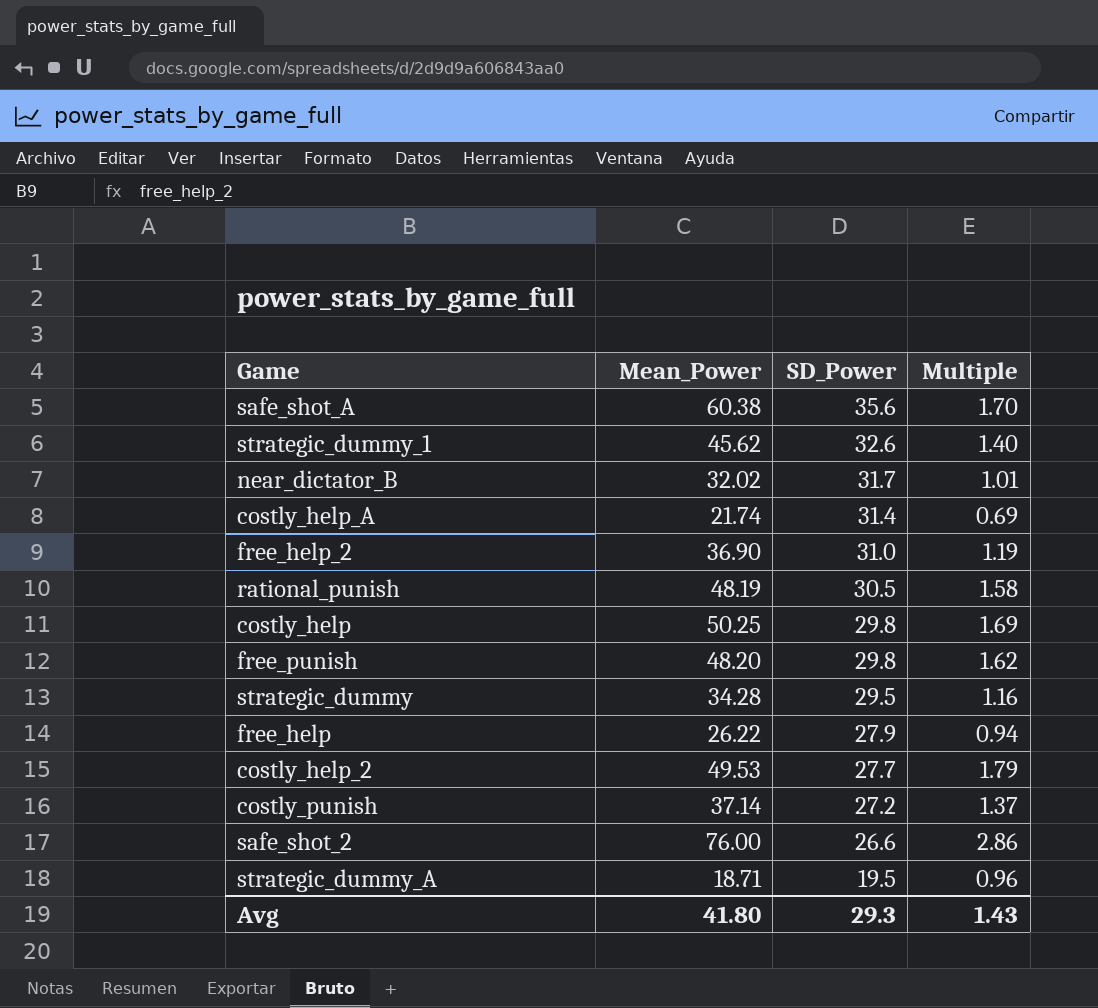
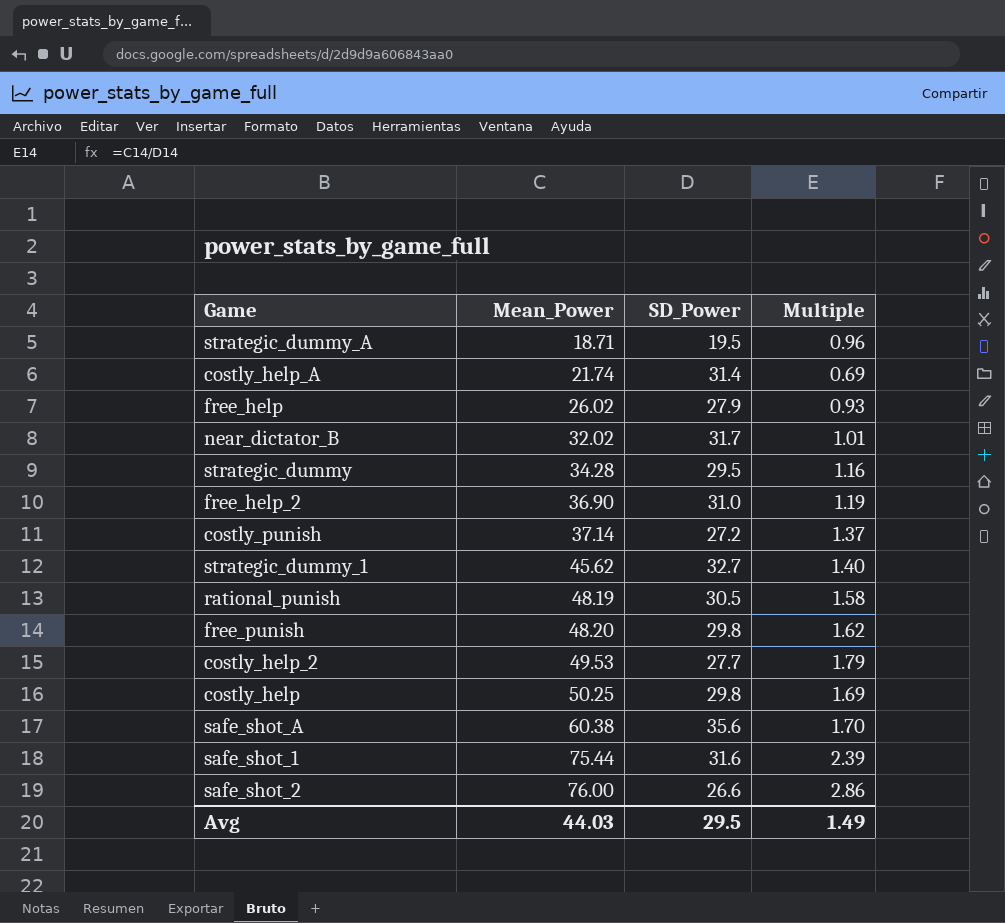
row order: SD_Power descending -> Mean_Power ascending
free_help | Mean_Power: 26.22 -> 26.02
free_help | Multiple: 0.94 -> 0.93
strategic_dummy_1 | SD_Power: 32.6 -> 32.7
row safe_shot_1: none -> 75.44 | 31.6 | 2.39
Avg | Mean_Power: 41.80 -> 44.03
Avg | SD_Power: 29.3 -> 29.5
Avg | Multiple: 1.43 -> 1.49

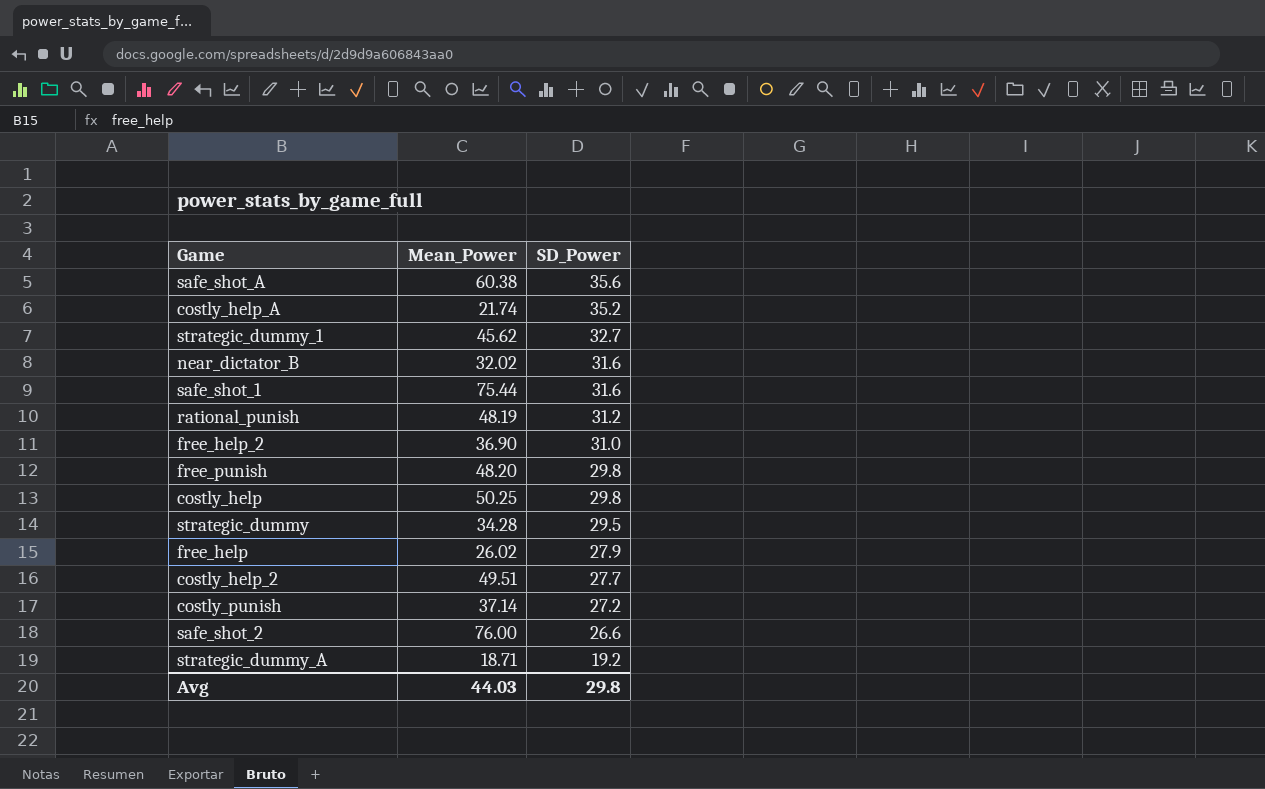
row order: Mean_Power ascending -> SD_Power descending
column Multiple | formula: [Mean_Power] / [SD_Power] -> none
costly_help_A | SD_Power: 31.4 -> 35.2
near_dictator_B | SD_Power: 31.7 -> 31.6
rational_punish | SD_Power: 30.5 -> 31.2
costly_help_2 | Mean_Power: 49.53 -> 49.51
strategic_dummy_A | SD_Power: 19.5 -> 19.2
Avg | SD_Power: 29.5 -> 29.8

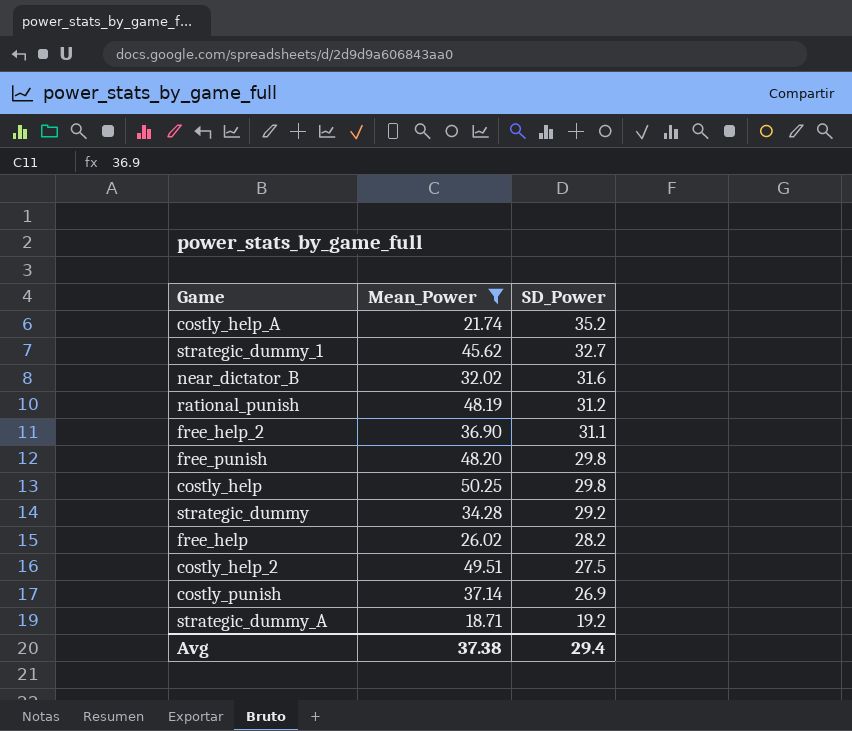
filter: none -> Mean_Power <= 50.25
free_help_2 | SD_Power: 31.0 -> 31.1
strategic_dummy | SD_Power: 29.5 -> 29.2
free_help | SD_Power: 27.9 -> 28.2
costly_help_2 | SD_Power: 27.7 -> 27.5
costly_punish | SD_Power: 27.2 -> 26.9
Avg | Mean_Power: 44.03 -> 37.38
Avg | SD_Power: 29.8 -> 29.4

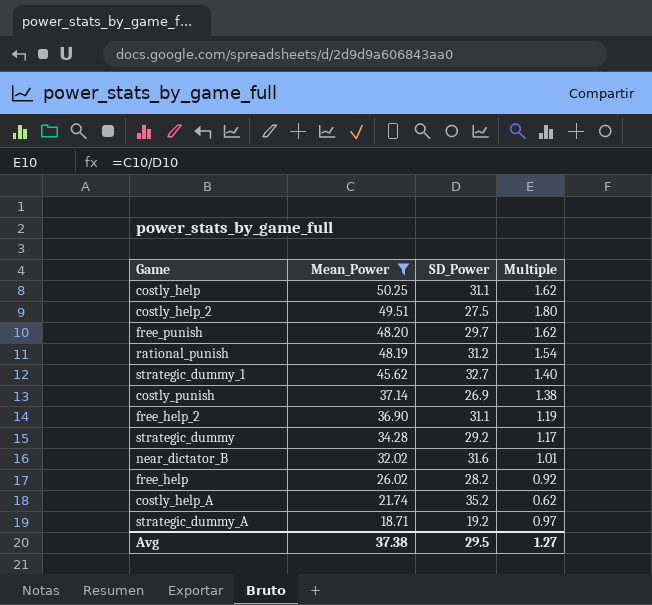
row order: SD_Power descending -> Mean_Power descending
column Multiple | formula: none -> [Mean_Power] / [SD_Power]
costly_help | SD_Power: 29.8 -> 31.1
free_punish | SD_Power: 29.8 -> 29.7
Avg | SD_Power: 29.4 -> 29.5

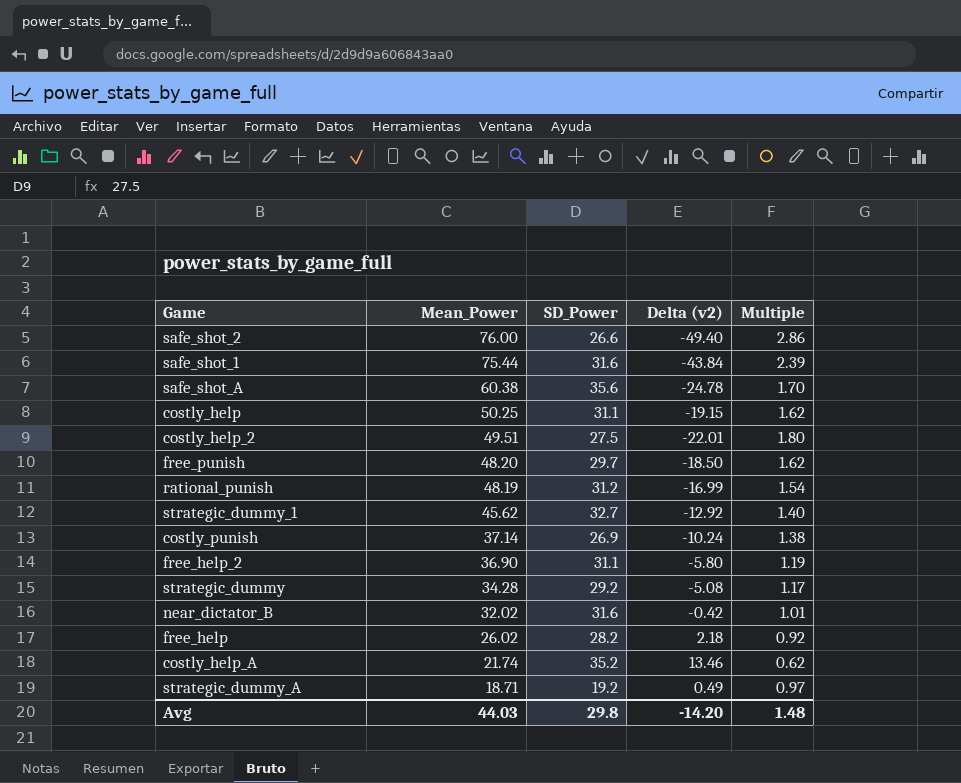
filter: Mean_Power <= 50.25 -> none
column Delta (v2) | formula: none -> [SD_Power] - [Mean_Power]
Avg | Mean_Power: 37.38 -> 44.03
Avg | SD_Power: 29.5 -> 29.8
Avg | Multiple: 1.27 -> 1.48

